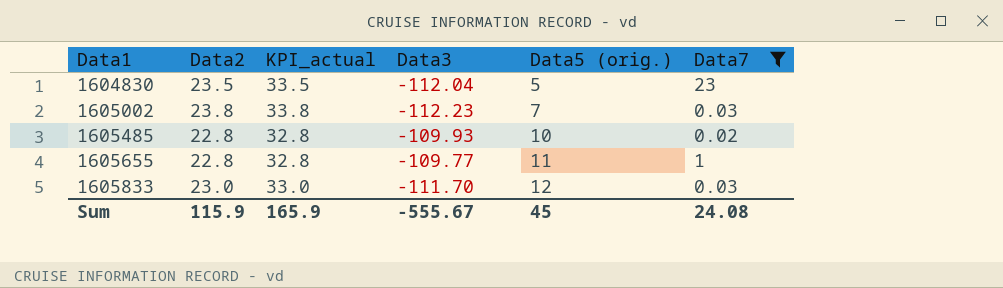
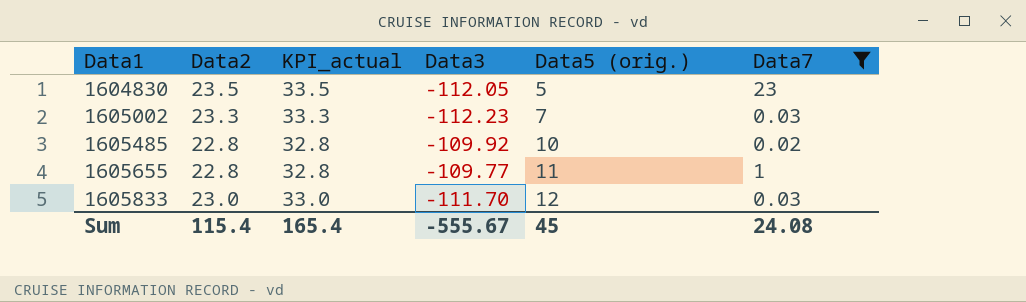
1604830 | Data3: -112.04 -> -112.05
1605002 | Data2: 23.8 -> 23.3
1605002 | KPI_actual: 33.8 -> 33.3
1605485 | Data3: -109.93 -> -109.92
Sum | Data2: 115.9 -> 115.4
Sum | KPI_actual: 165.9 -> 165.4

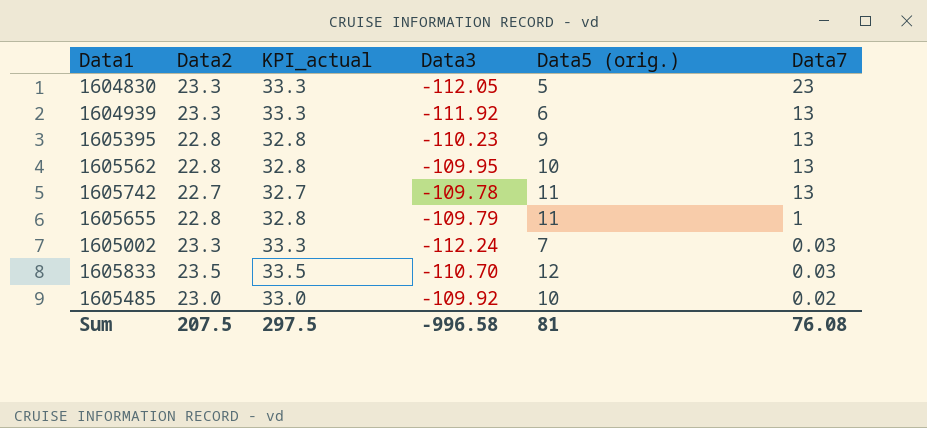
filter: Data7 != 13 -> none
row order: Data1 ascending -> Data7 descending
1604830 | Data2: 23.5 -> 23.3
1604830 | KPI_actual: 33.5 -> 33.3
1605655 | Data3: -109.77 -> -109.79
1605002 | Data3: -112.23 -> -112.24
1605833 | Data2: 23.0 -> 23.5
1605833 | KPI_actual: 33.0 -> 33.5
1605833 | Data3: -111.70 -> -110.70
1605485 | Data2: 22.8 -> 23.0
1605485 | KPI_actual: 32.8 -> 33.0
Sum | Data2: 115.4 -> 207.5
Sum | KPI_actual: 165.4 -> 297.5
Sum | Data3: -555.67 -> -996.58
Sum | Data5 (orig.): 45 -> 81
Sum | Data7: 24.08 -> 76.08

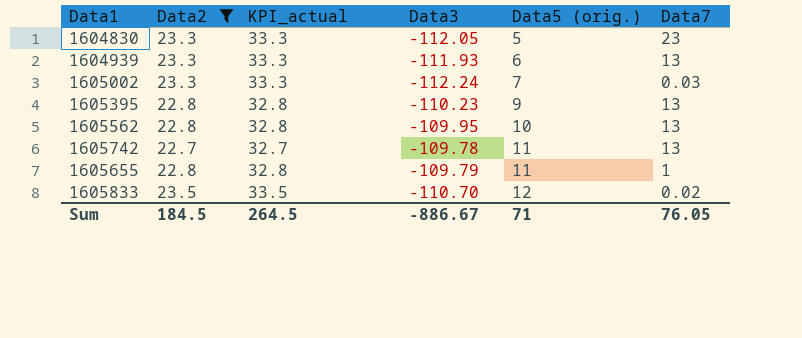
filter: none -> Data2 != 23.0
row order: Data7 descending -> Data5 (orig.) ascending
1604939 | Data3: -111.92 -> -111.93
1605833 | Data7: 0.03 -> 0.02
Sum | Data2: 207.5 -> 184.5
Sum | KPI_actual: 297.5 -> 264.5
Sum | Data3: -996.58 -> -886.67
Sum | Data5 (orig.): 81 -> 71
Sum | Data7: 76.08 -> 76.05

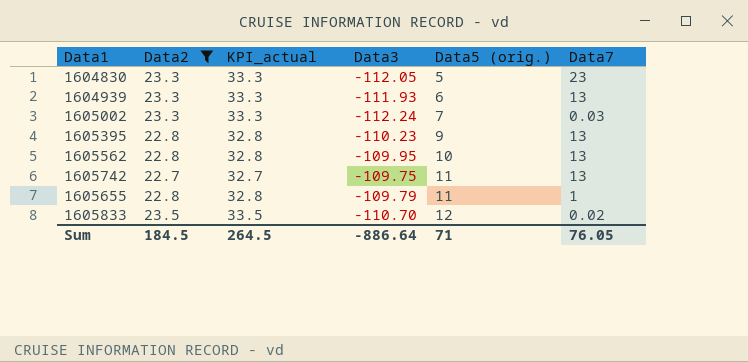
1605742 | Data3: -109.78 -> -109.75
Sum | Data3: -886.67 -> -886.64

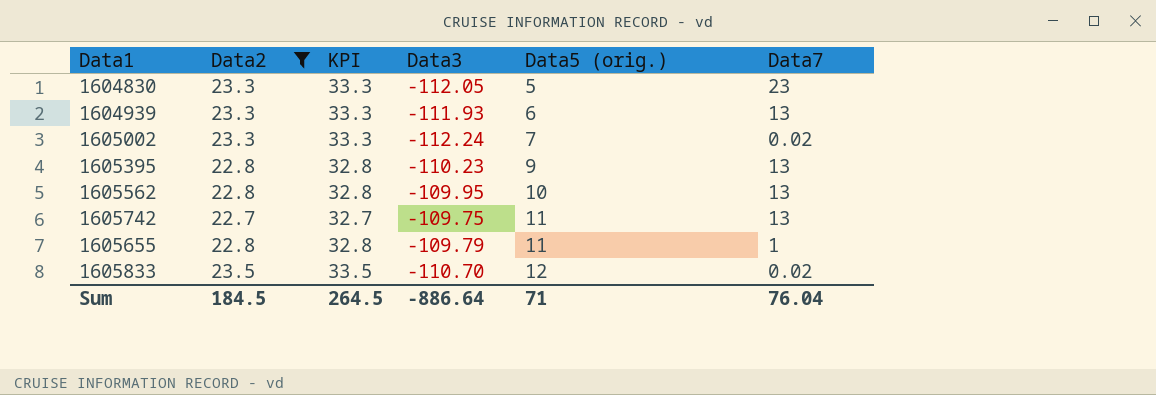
column name: KPI_actual -> KPI
1605002 | Data7: 0.03 -> 0.02
Sum | Data7: 76.05 -> 76.04

